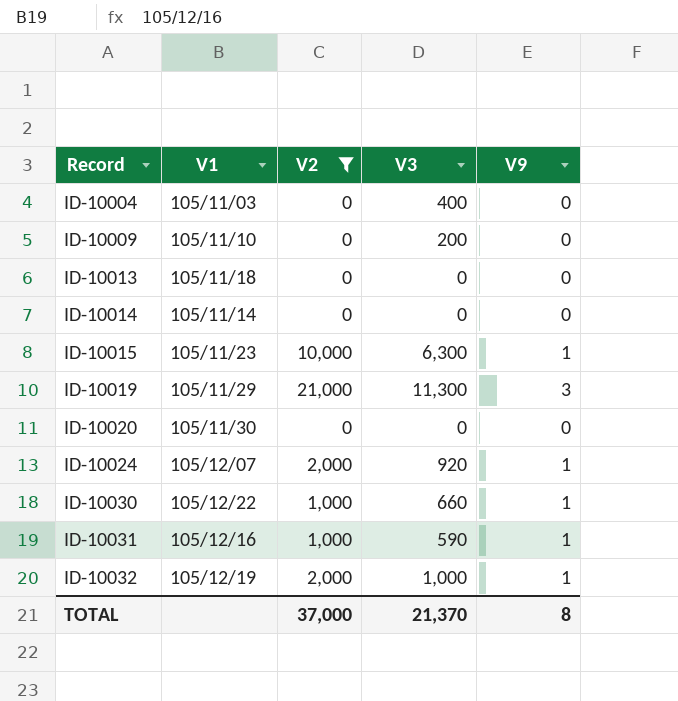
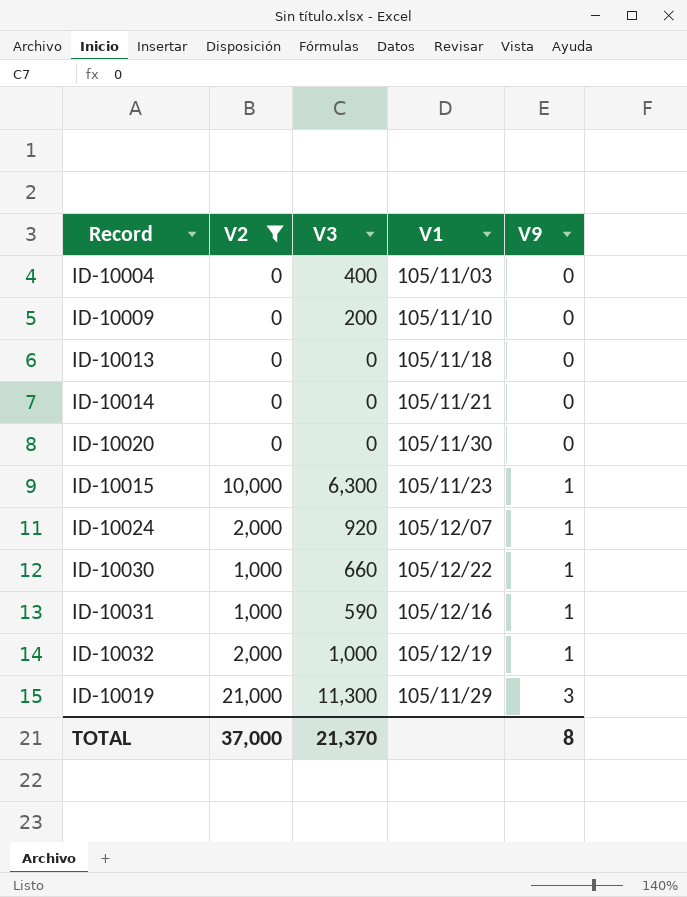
row order: Record ascending -> V9 ascending
column V1 | position: 2 -> 4
ID-10014 | V1: 105/11/14 -> 105/11/21

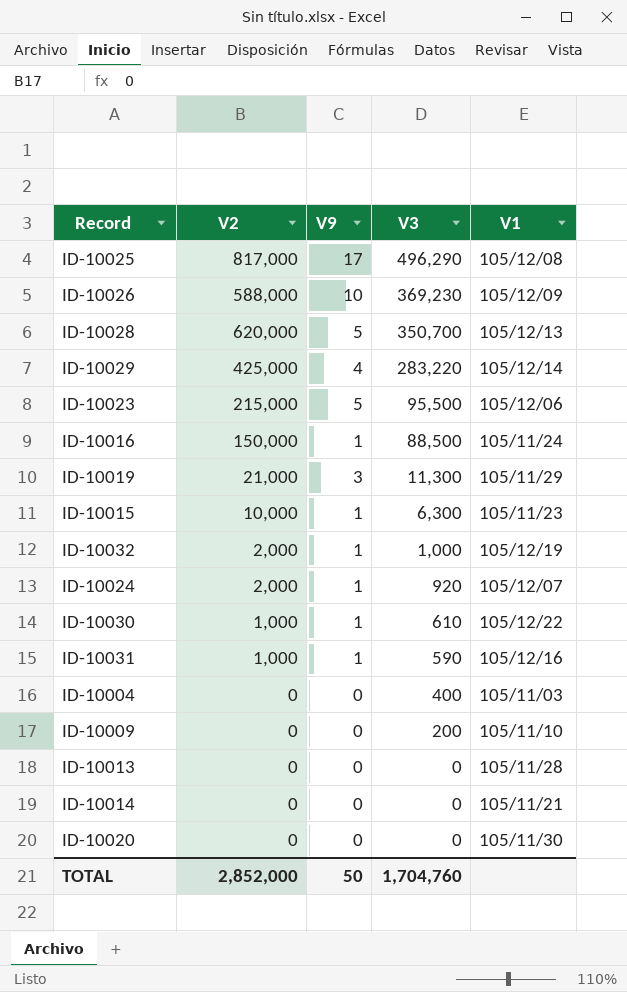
filter: V2 <= 21,000 -> none
row order: V9 ascending -> V3 descending
column V9 | position: 5 -> 3
ID-10030 | V3: 660 -> 610
ID-10013 | V1: 105/11/18 -> 105/11/28
TOTAL | V2: 37,000 -> 2,852,000
TOTAL | V9: 8 -> 50
TOTAL | V3: 21,370 -> 1,704,760

